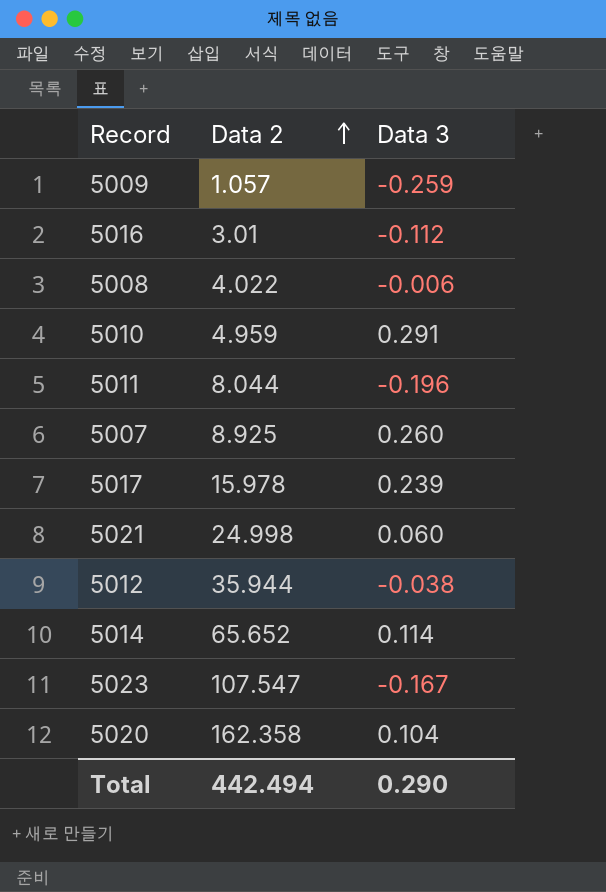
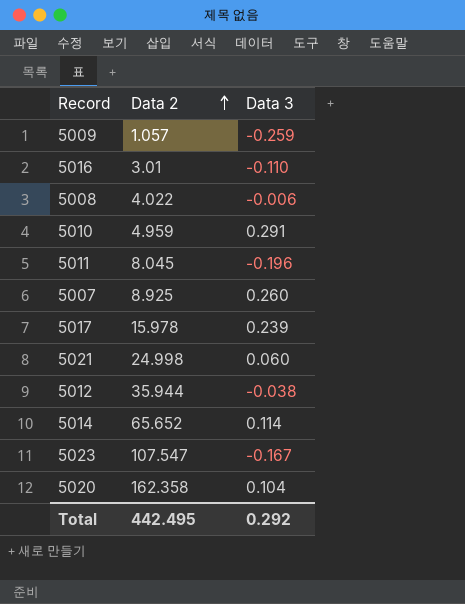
5016 | Data 3: -0.112 -> -0.110
5011 | Data 2: 8.044 -> 8.045
Total | Data 2: 442.494 -> 442.495
Total | Data 3: 0.290 -> 0.292

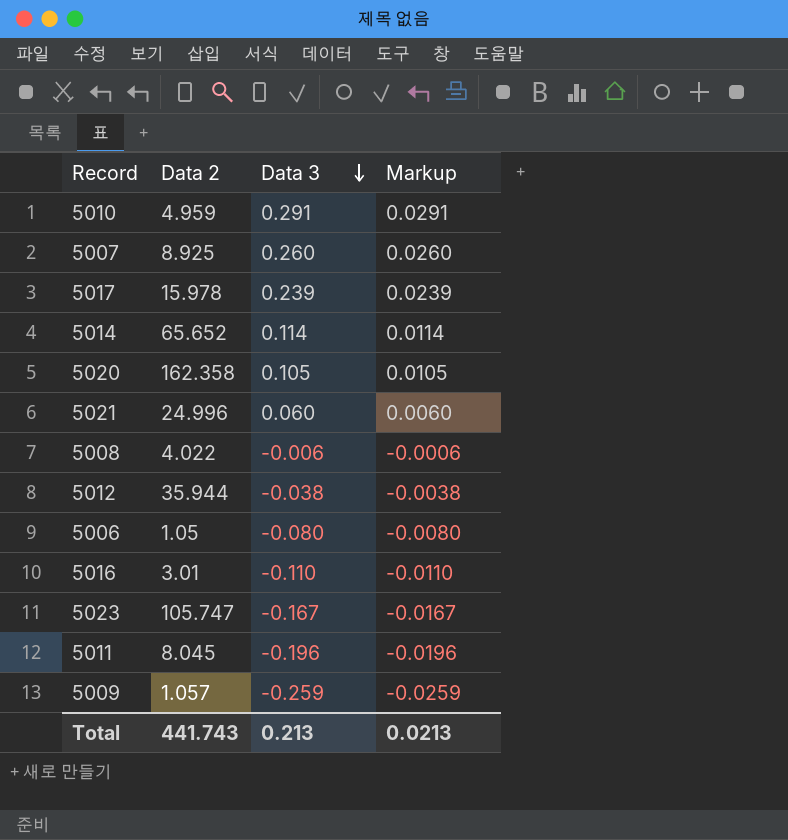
row order: Data 2 ascending -> Data 3 descending
column Markup | formula: none -> [Data 3] * 0.1
5020 | Data 3: 0.104 -> 0.105
5021 | Data 2: 24.998 -> 24.996
row 5006: none -> 1.05 | -0.080 | -0.0080
5023 | Data 2: 107.547 -> 105.747
Total | Data 2: 442.495 -> 441.743
Total | Data 3: 0.292 -> 0.213

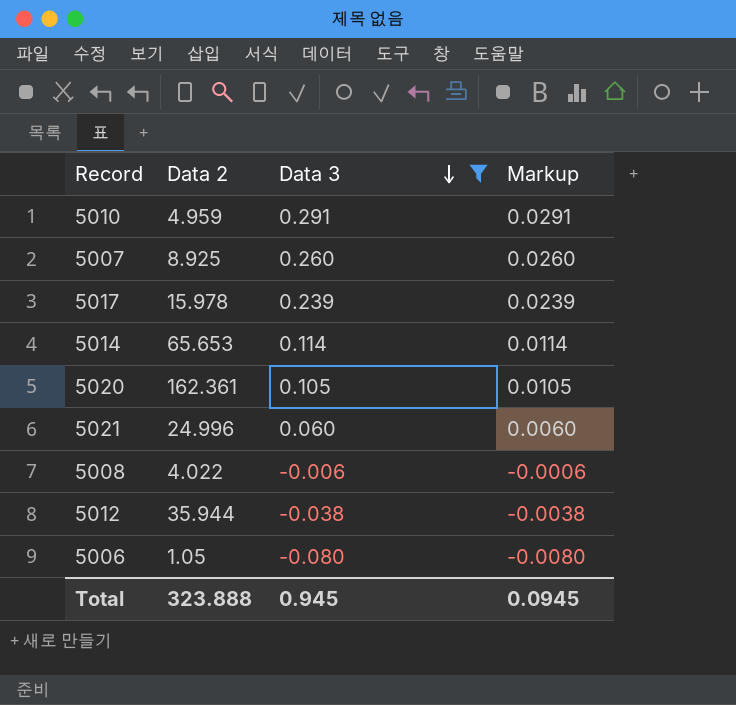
filter: none -> Data 3 >= -0.080
5014 | Data 2: 65.652 -> 65.653
5020 | Data 2: 162.358 -> 162.361
Total | Data 2: 441.743 -> 323.888
Total | Data 3: 0.213 -> 0.945
Total | Markup: 0.0213 -> 0.0945

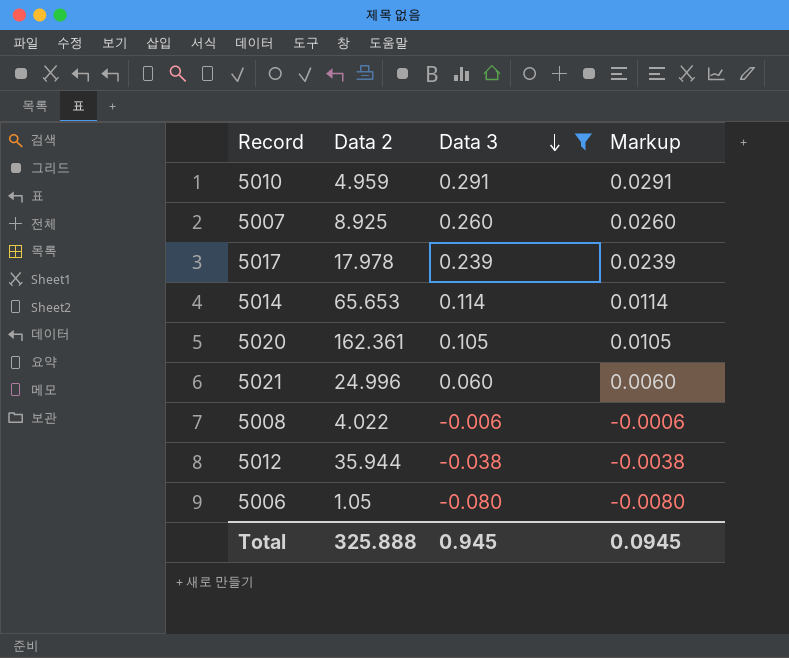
5017 | Data 2: 15.978 -> 17.978
Total | Data 2: 323.888 -> 325.888

